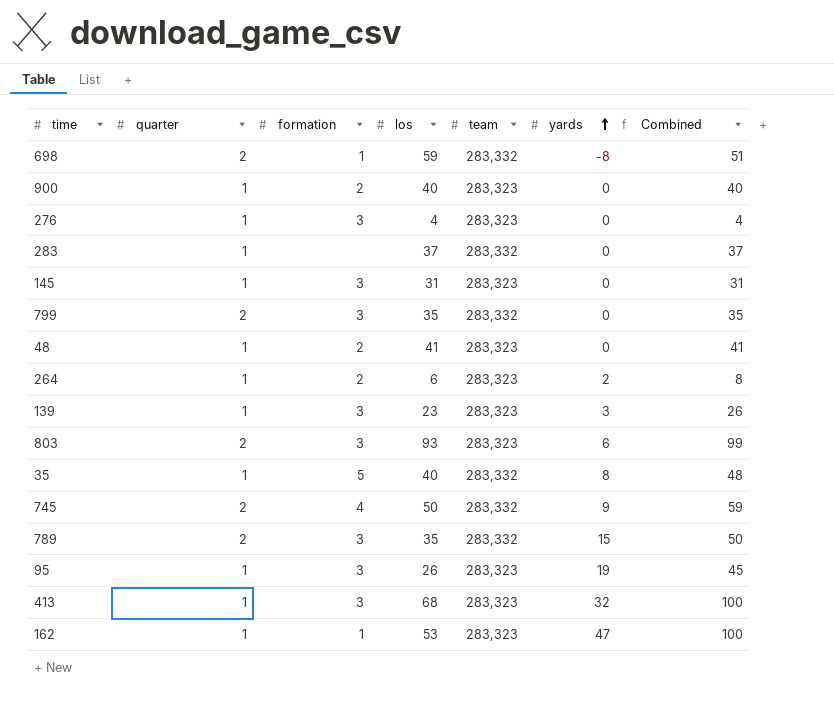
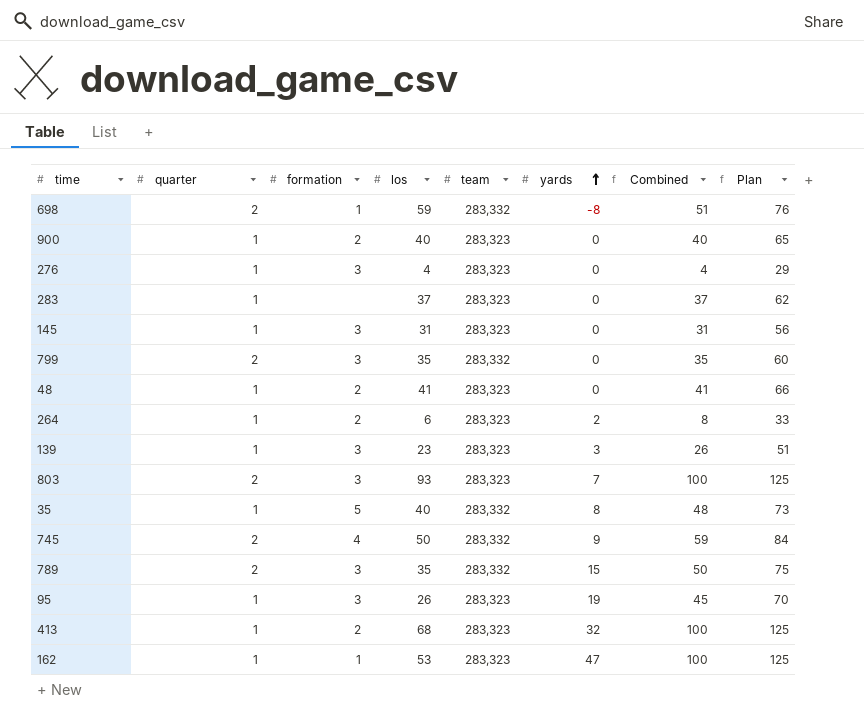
column Plan | formula: none -> [Combined] + 25
283 | team: 283,332 -> 283,323
803 | yards: 6 -> 7
803 | Combined: 99 -> 100
413 | formation: 3 -> 2

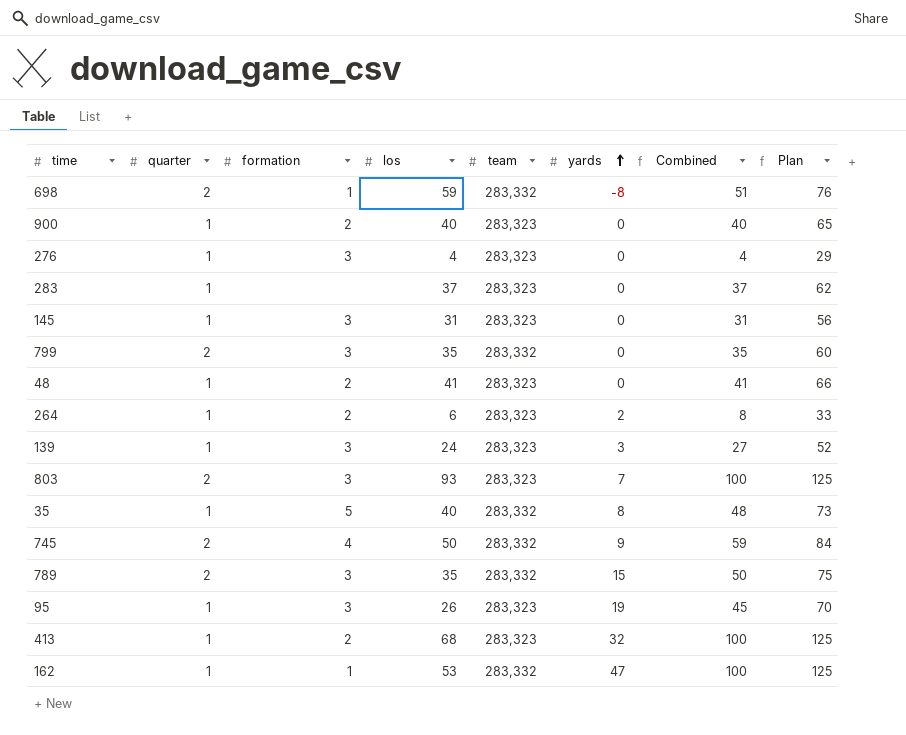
139 | los: 23 -> 24
139 | Combined: 26 -> 27
139 | Plan: 51 -> 52
162 | team: 283,323 -> 283,332

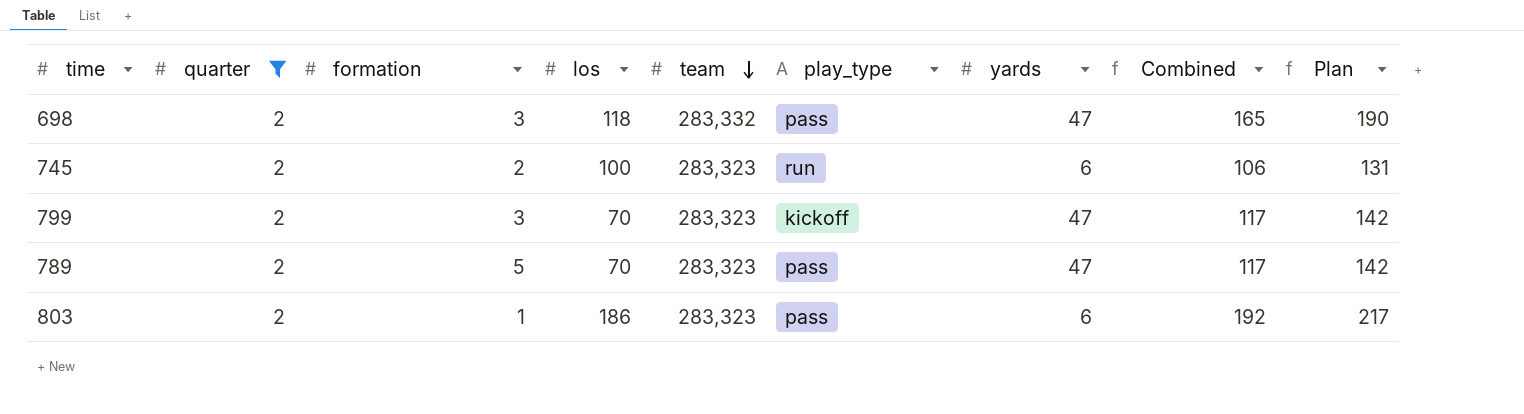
filter: none -> quarter = 2
row order: yards ascending -> team descending
column play_type | position: none -> 6
698 | formation: 1 -> 3
698 | los: 59 -> 118
698 | yards: -8 -> 47
698 | Combined: 51 -> 165
698 | Plan: 76 -> 190
745 | formation: 4 -> 2
745 | los: 50 -> 100
745 | team: 283,332 -> 283,323
745 | yards: 9 -> 6
745 | Combined: 59 -> 106
745 | Plan: 84 -> 131
799 | los: 35 -> 70
799 | team: 283,332 -> 283,323
799 | yards: 0 -> 47
799 | Combined: 35 -> 117
799 | Plan: 60 -> 142
789 | formation: 3 -> 5
789 | los: 35 -> 70
789 | team: 283,332 -> 283,323
789 | yards: 15 -> 47
789 | Combined: 50 -> 117
789 | Plan: 75 -> 142
803 | formation: 3 -> 1
803 | los: 93 -> 186
803 | yards: 7 -> 6
803 | Combined: 100 -> 192
803 | Plan: 125 -> 217

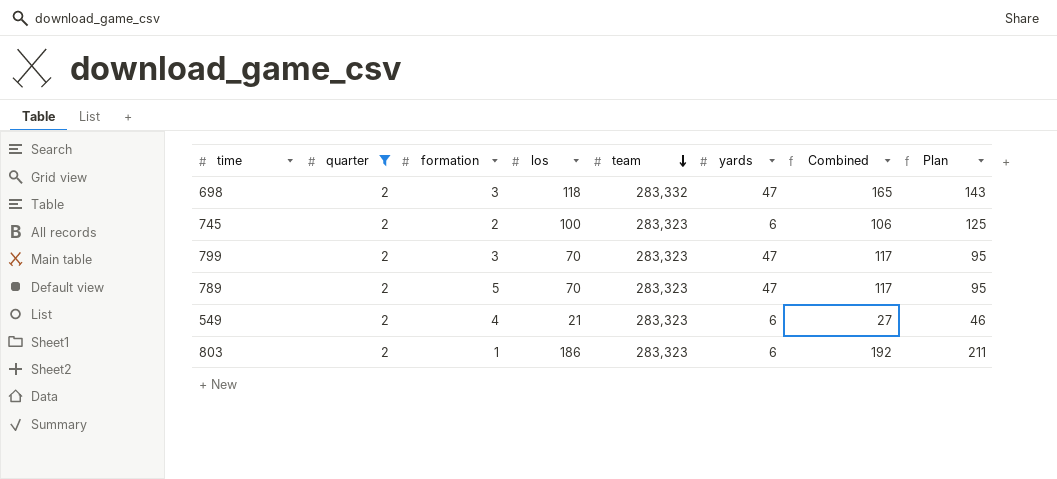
column play_type | position: 6 -> none
column Plan | formula: [Combined] + 25 -> [los] + 25
row 549: none -> 2 | 4 | 21 | 283,323 | 6 | 27 | 46

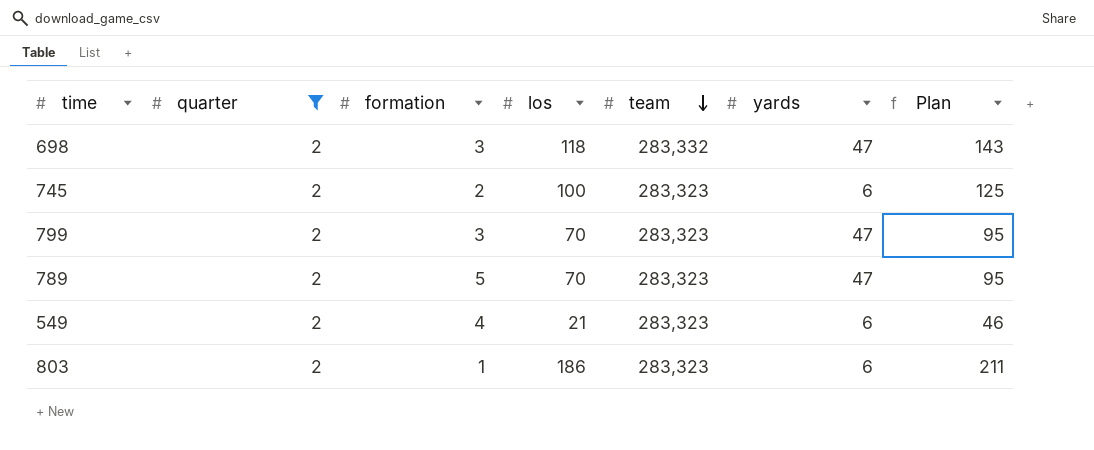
column Combined | formula: [los] + [yards] -> none

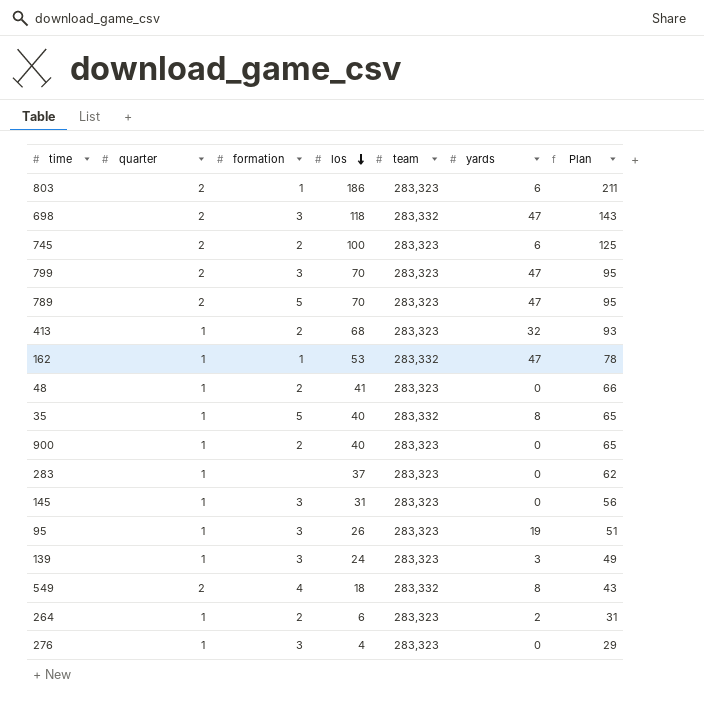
filter: quarter = 2 -> none
row order: team descending -> los descending
549 | los: 21 -> 18
549 | team: 283,323 -> 283,332
549 | yards: 6 -> 8
549 | Plan: 46 -> 43

